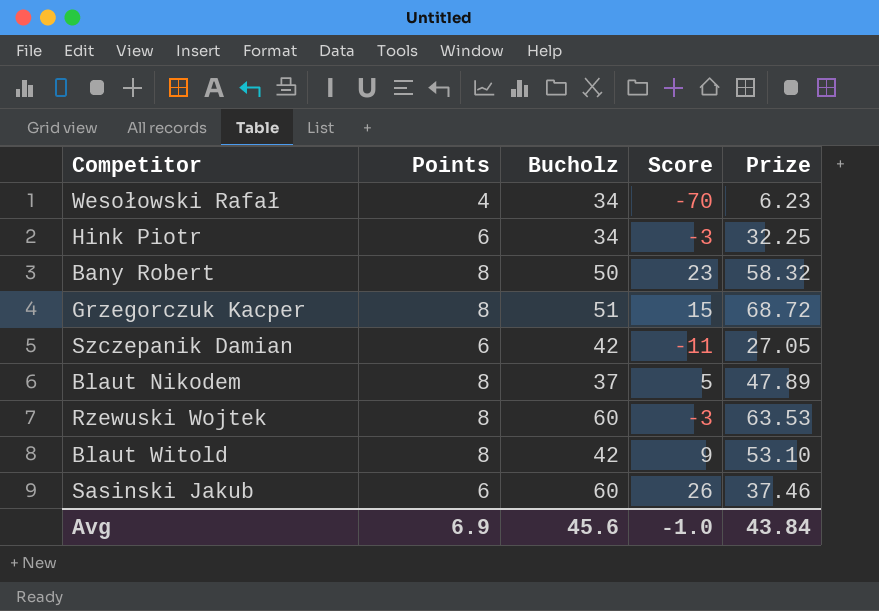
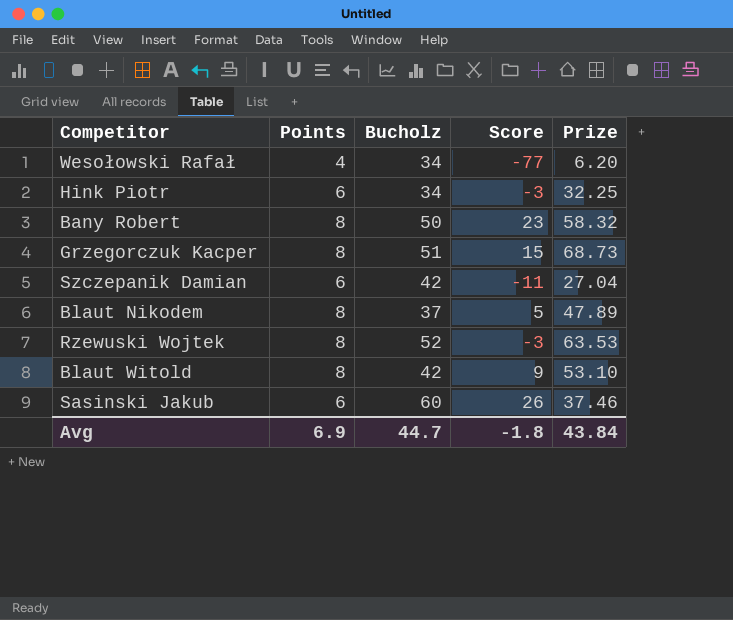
Wesołowski Rafał | Score: -70 -> -77
Wesołowski Rafał | Prize: 6.23 -> 6.20
Grzegorczuk Kacper | Prize: 68.72 -> 68.73
Szczepanik Damian | Prize: 27.05 -> 27.04
Rzewuski Wojtek | Bucholz: 60 -> 52
Avg | Bucholz: 45.6 -> 44.7
Avg | Score: -1.0 -> -1.8

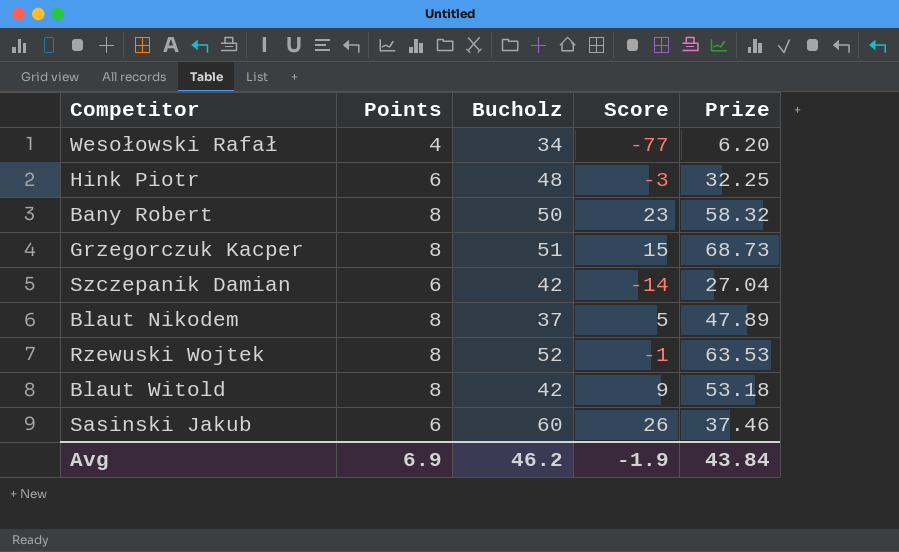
Hink Piotr | Bucholz: 34 -> 48
Szczepanik Damian | Score: -11 -> -14
Rzewuski Wojtek | Score: -3 -> -1
Blaut Witold | Prize: 53.10 -> 53.18
Avg | Bucholz: 44.7 -> 46.2
Avg | Score: -1.8 -> -1.9

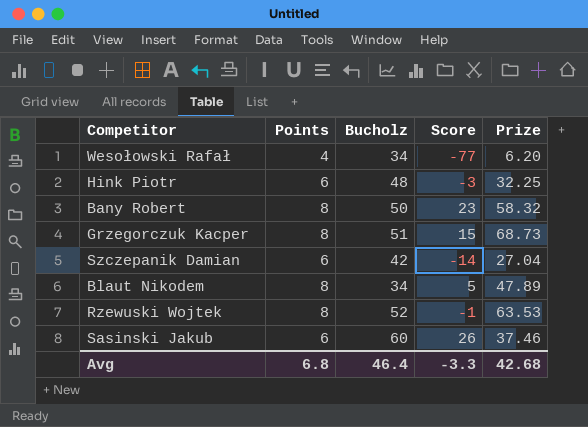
row Blaut Witold: 8 | 42 | 9 | 53.18 -> none
Blaut Nikodem | Bucholz: 37 -> 34
Avg | Points: 6.9 -> 6.8
Avg | Bucholz: 46.2 -> 46.4
Avg | Score: -1.9 -> -3.3
Avg | Prize: 43.84 -> 42.68

